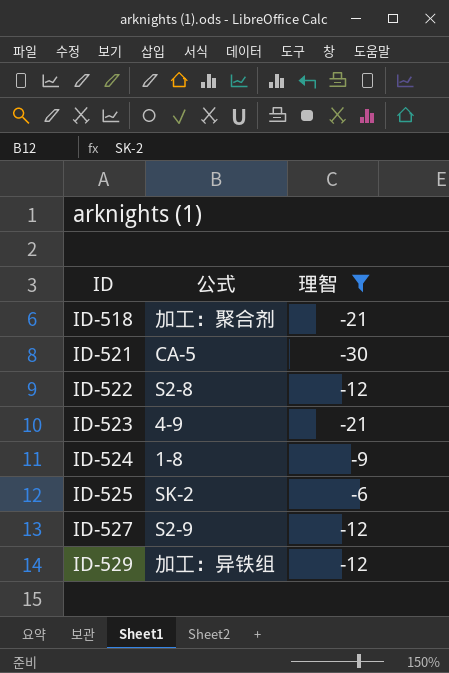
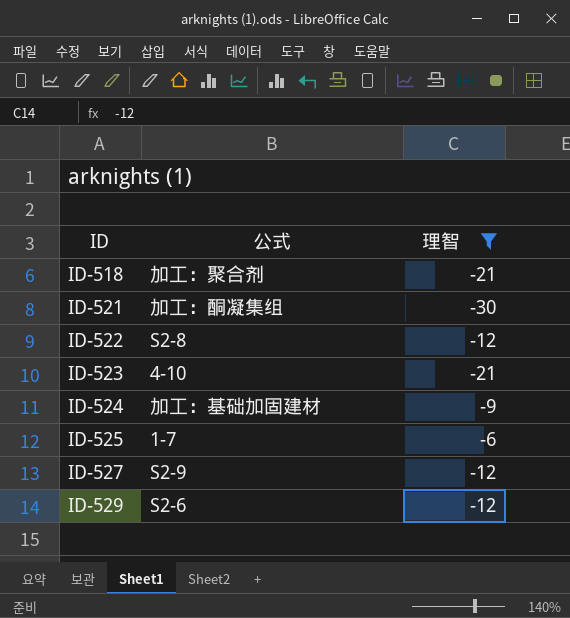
ID-521 | 公式: CA-5 -> 加工：酮凝集组
ID-523 | 公式: 4-9 -> 4-10
ID-524 | 公式: 1-8 -> 加工：基础加固建材
ID-525 | 公式: SK-2 -> 1-7
ID-529 | 公式: 加工：异铁组 -> S2-6

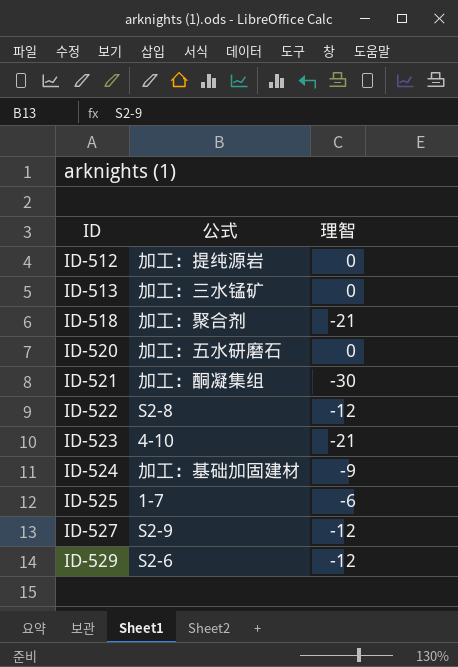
filter: 理智 != 0 -> none

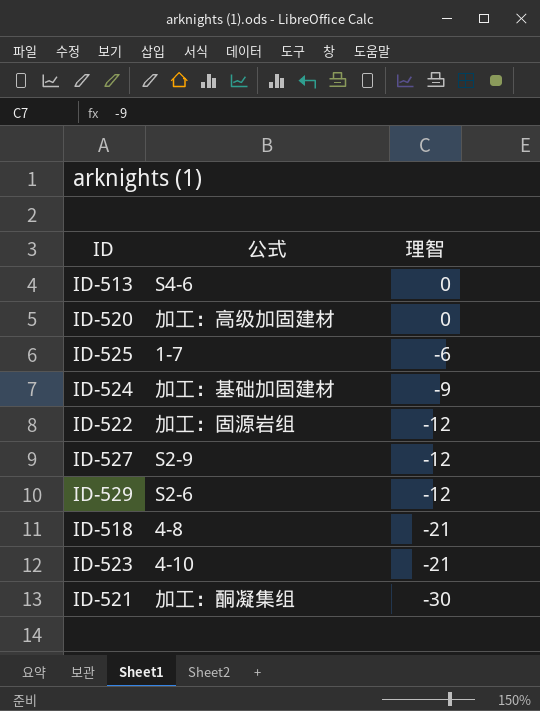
row order: ID ascending -> 理智 descending
row ID-512: 加工：提纯源岩 | 0 -> none
ID-513 | 公式: 加工：三水锰矿 -> S4-6
ID-520 | 公式: 加工：五水研磨石 -> 加工：高级加固建材
ID-522 | 公式: S2-8 -> 加工：固源岩组
ID-518 | 公式: 加工：聚合剂 -> 4-8

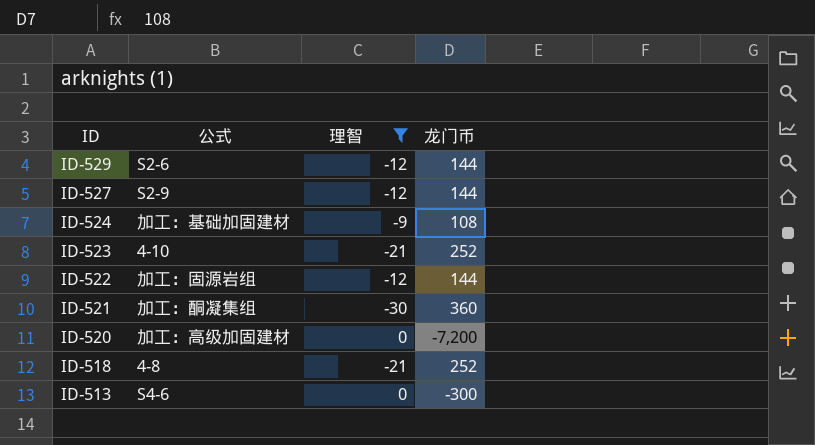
filter: none -> 理智 != -6
row order: 理智 descending -> ID descending
column 龙门币 | position: none -> 4

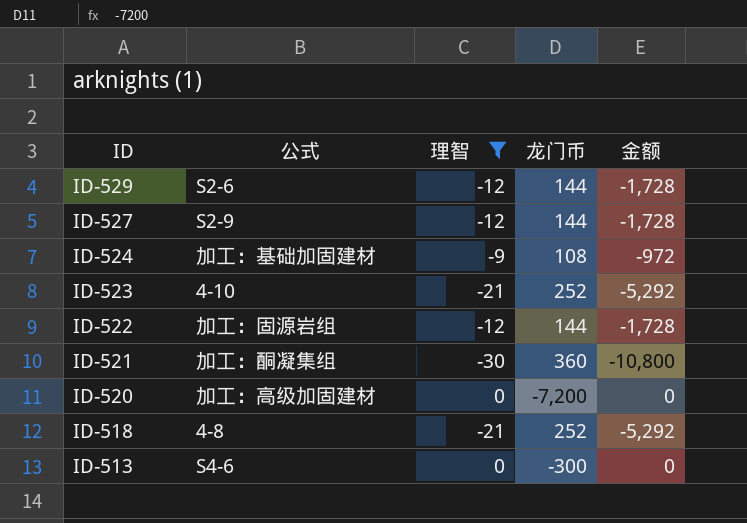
column 金额 | formula: none -> [理智] * [龙门币]

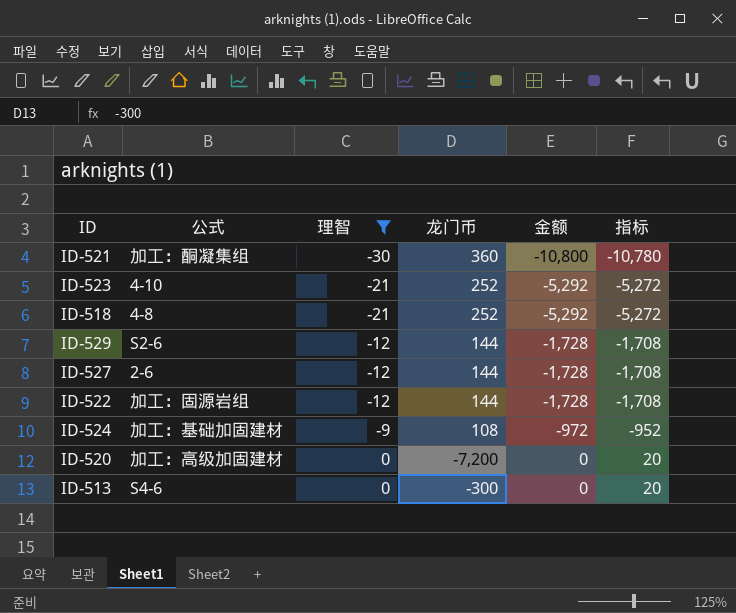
row order: ID descending -> 理智 ascending
column 指标 | formula: none -> [金额] + 20
ID-527 | 公式: S2-9 -> 2-6

